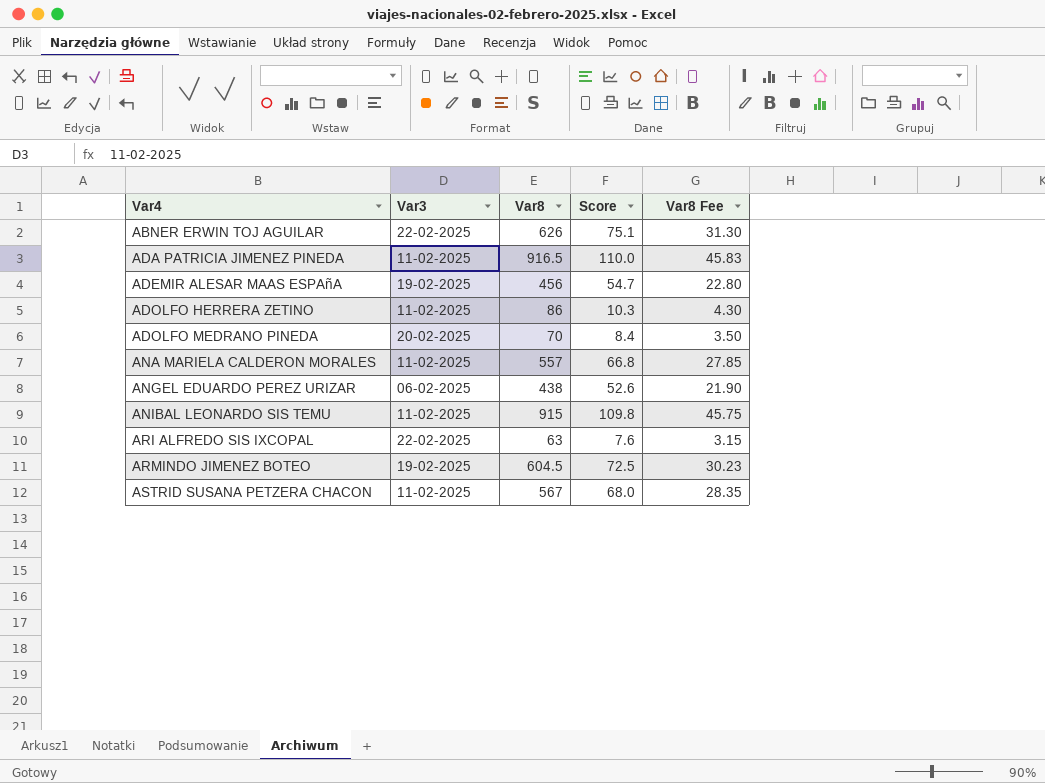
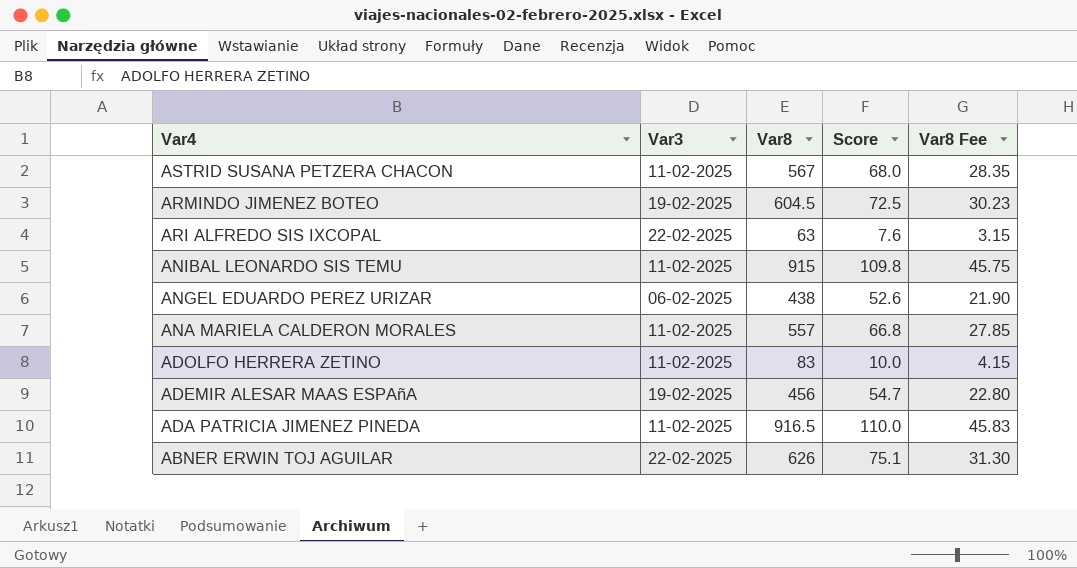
row order: Var4 ascending -> Var4 descending
row ADOLFO MEDRANO PINEDA: 20-02-2025 | 70 | 8.4 | 3.50 -> none
ADOLFO HERRERA ZETINO | Var8: 86 -> 83
ADOLFO HERRERA ZETINO | Score: 10.3 -> 10.0
ADOLFO HERRERA ZETINO | Var8 Fee: 4.30 -> 4.15

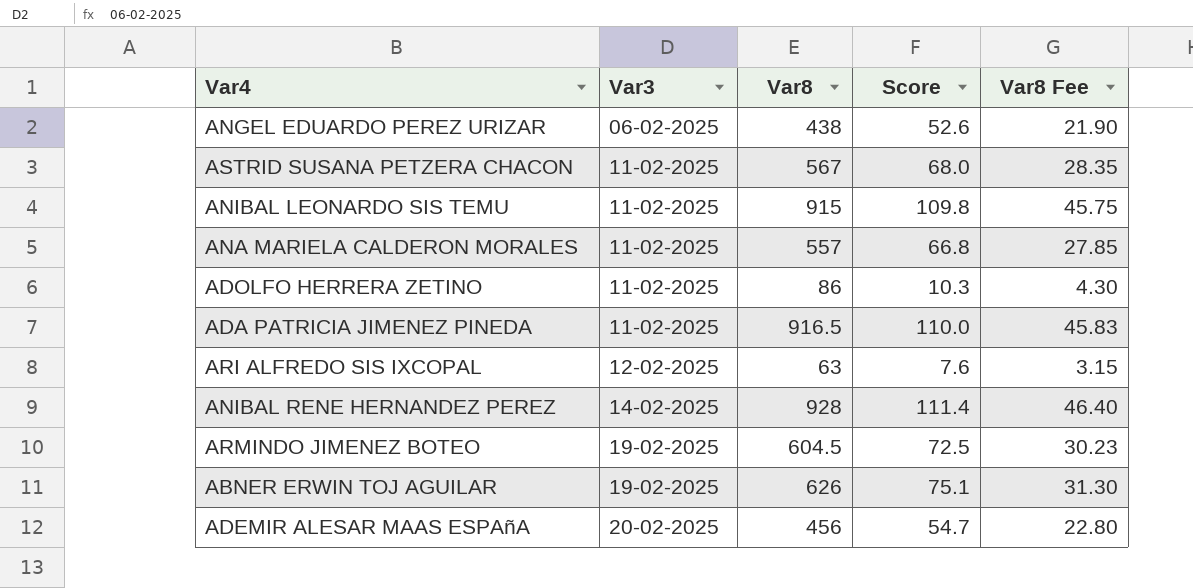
row order: Var4 descending -> Var3 ascending
ADOLFO HERRERA ZETINO | Var8: 83 -> 86
ADOLFO HERRERA ZETINO | Score: 10.0 -> 10.3
ADOLFO HERRERA ZETINO | Var8 Fee: 4.15 -> 4.30
ARI ALFREDO SIS IXCOPAL | Var3: 22-02-2025 -> 12-02-2025
row ANIBAL RENE HERNANDEZ PEREZ: none -> 14-02-2025 | 928 | 111.4 | 46.40
ABNER ERWIN TOJ AGUILAR | Var3: 22-02-2025 -> 19-02-2025
ADEMIR ALESAR MAAS ESPAñA | Var3: 19-02-2025 -> 20-02-2025

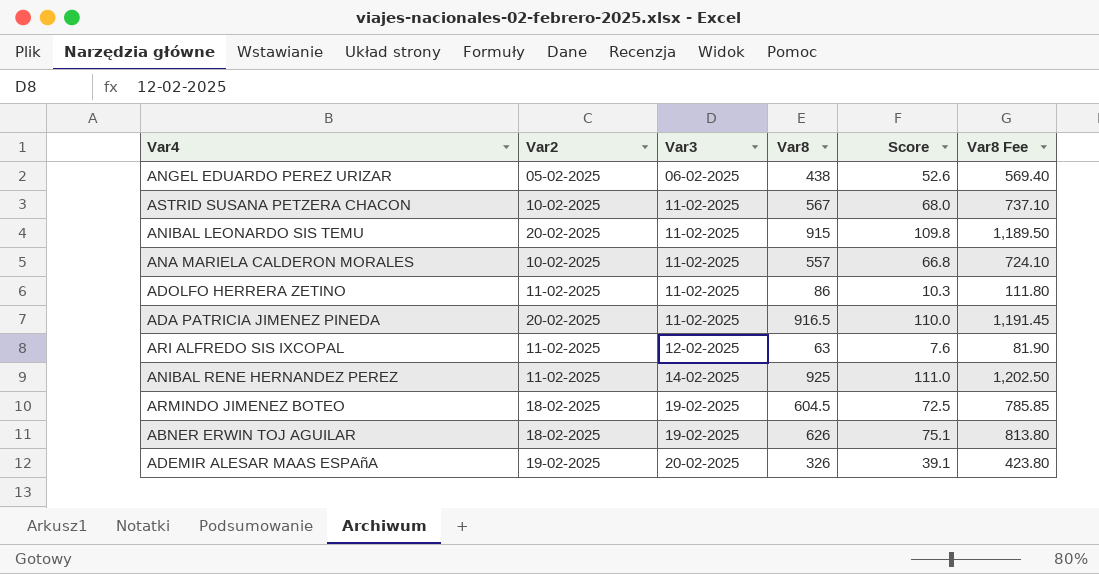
column Var2 | position: none -> 2
column Var8 Fee | formula: [Var8] * 0.05 -> [Var8] * 1.3
ANIBAL RENE HERNANDEZ PEREZ | Var8: 928 -> 925
ANIBAL RENE HERNANDEZ PEREZ | Score: 111.4 -> 111.0
ADEMIR ALESAR MAAS ESPAñA | Var8: 456 -> 326
ADEMIR ALESAR MAAS ESPAñA | Score: 54.7 -> 39.1

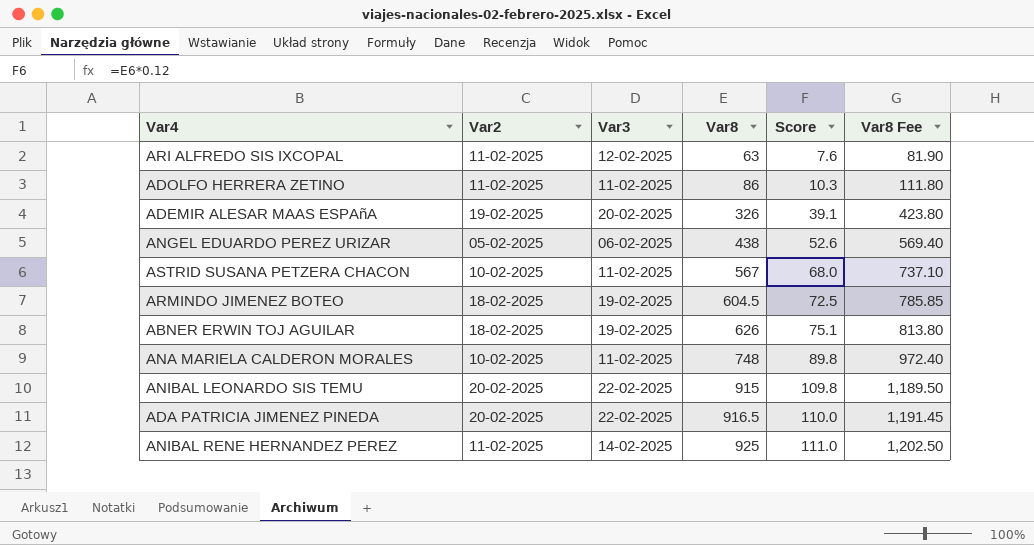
row order: Var3 ascending -> Var8 ascending
ANA MARIELA CALDERON MORALES | Var8: 557 -> 748
ANA MARIELA CALDERON MORALES | Score: 66.8 -> 89.8
ANA MARIELA CALDERON MORALES | Var8 Fee: 724.10 -> 972.40
ANIBAL LEONARDO SIS TEMU | Var3: 11-02-2025 -> 22-02-2025
ADA PATRICIA JIMENEZ PINEDA | Var3: 11-02-2025 -> 22-02-2025

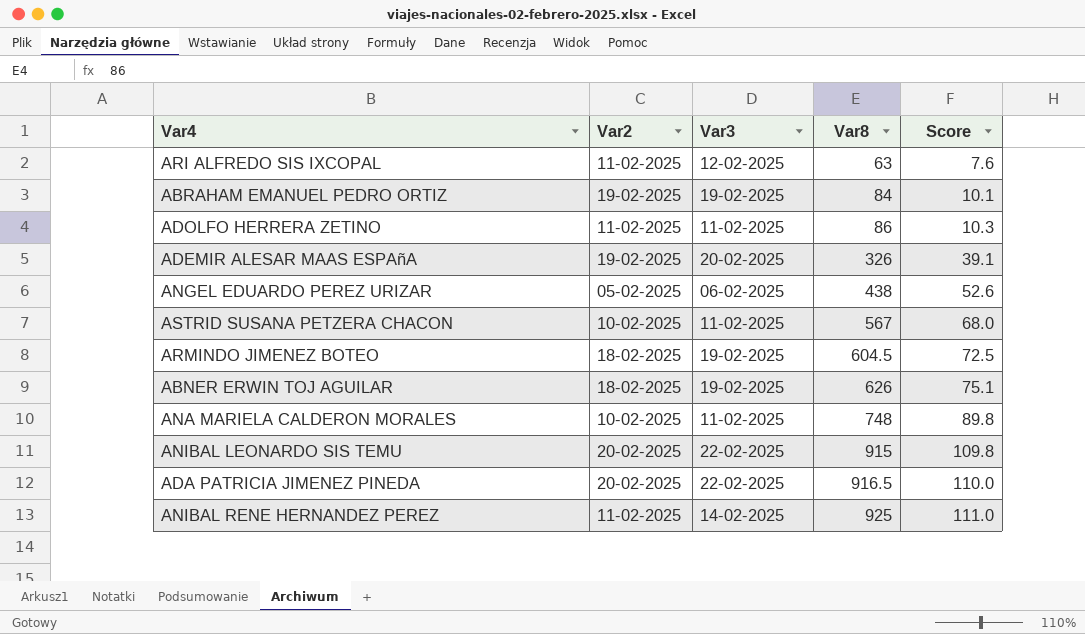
column Var8 Fee | formula: [Var8] * 1.3 -> none
row ABRAHAM EMANUEL PEDRO ORTIZ: none -> 19-02-2025 | 19-02-2025 | 84 | 10.1

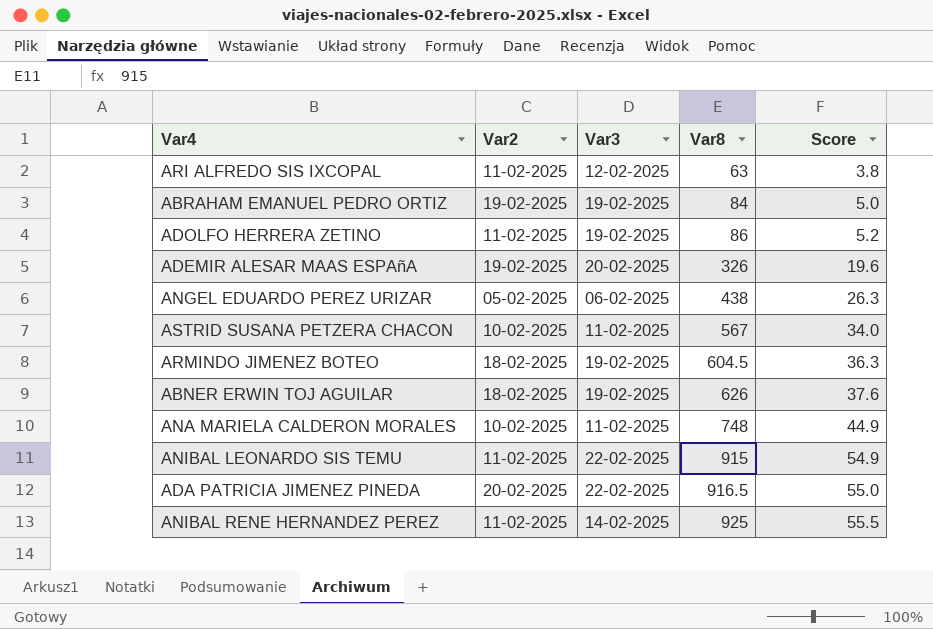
column Score | formula: [Var8] * 0.12 -> [Var8] * 0.06
ADOLFO HERRERA ZETINO | Var3: 11-02-2025 -> 19-02-2025
ANIBAL LEONARDO SIS TEMU | Var2: 20-02-2025 -> 11-02-2025

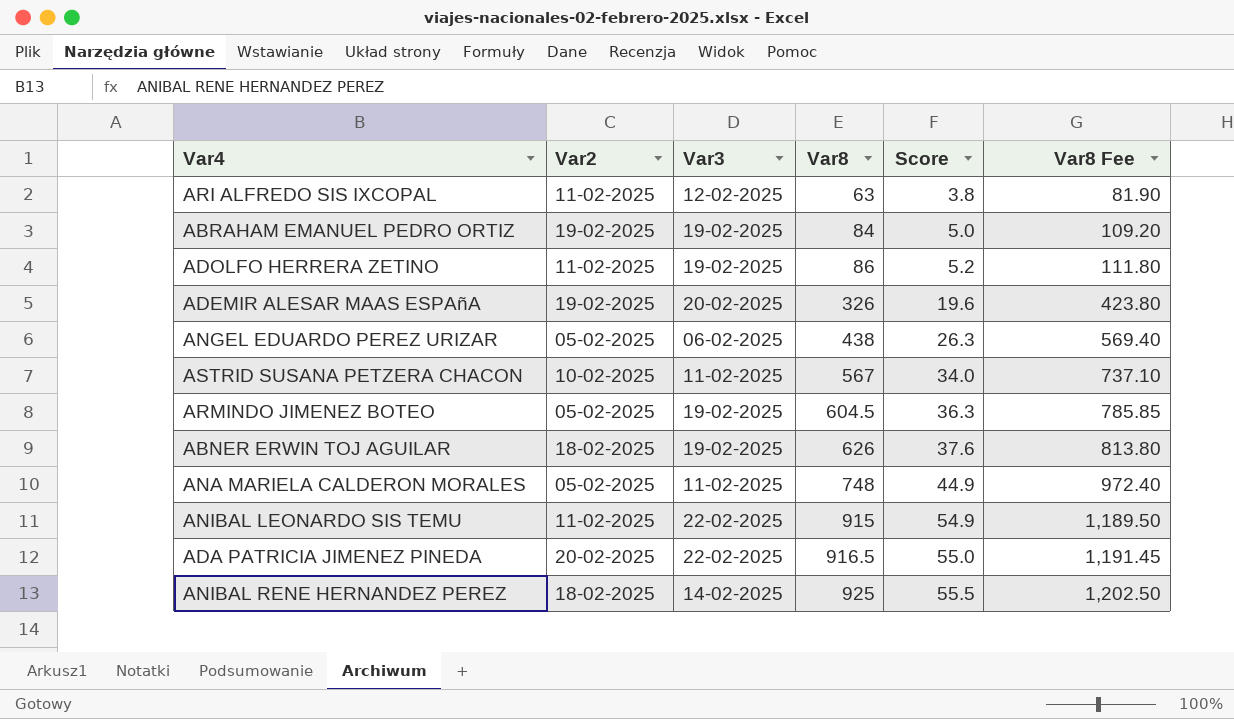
column Var8 Fee | formula: none -> [Var8] * 1.3
ARMINDO JIMENEZ BOTEO | Var2: 18-02-2025 -> 05-02-2025
ANA MARIELA CALDERON MORALES | Var2: 10-02-2025 -> 05-02-2025
ANIBAL RENE HERNANDEZ PEREZ | Var2: 11-02-2025 -> 18-02-2025

